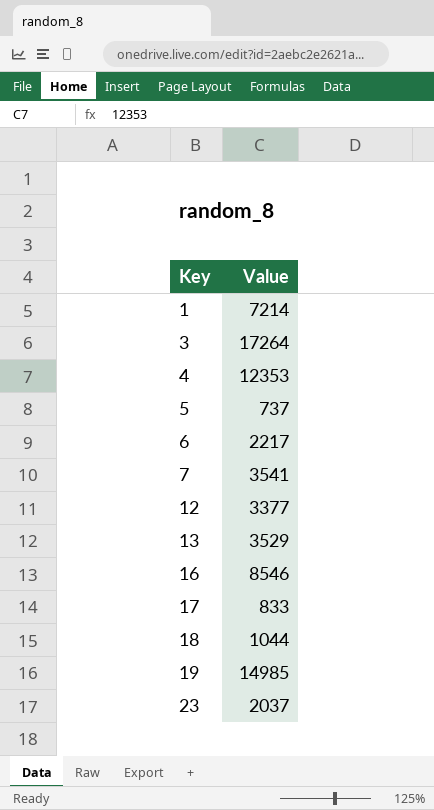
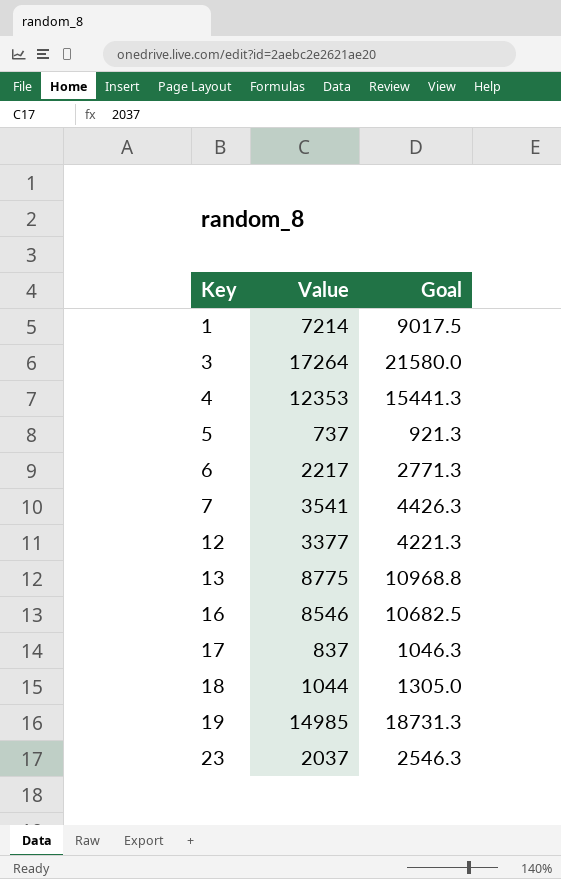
column Goal | formula: none -> [Value] * 1.25
13 | Value: 3529 -> 8775
17 | Value: 833 -> 837

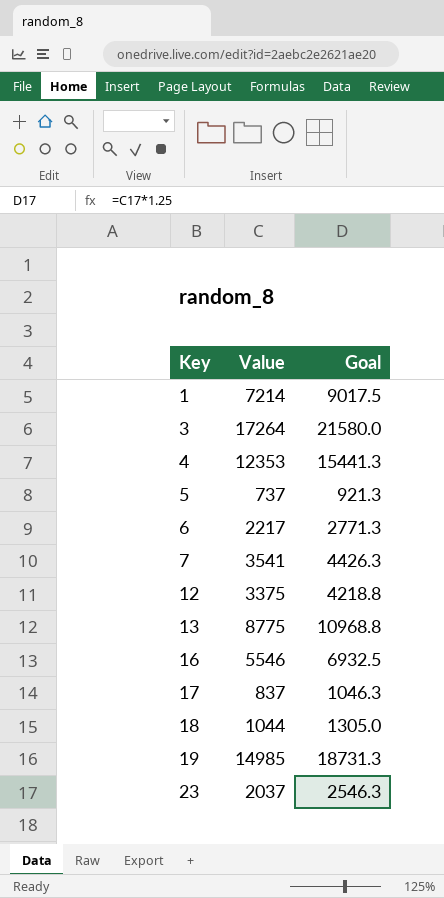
12 | Value: 3377 -> 3375
12 | Goal: 4221.3 -> 4218.8
16 | Value: 8546 -> 5546
16 | Goal: 10682.5 -> 6932.5

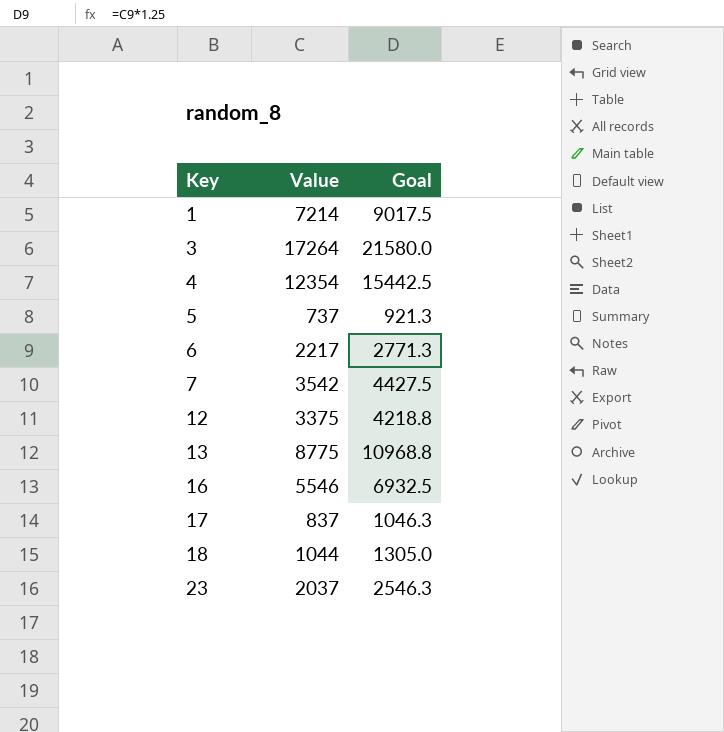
row 19: 14985 | 18731.3 -> none
4 | Value: 12353 -> 12354
4 | Goal: 15441.3 -> 15442.5
7 | Value: 3541 -> 3542
7 | Goal: 4426.3 -> 4427.5

